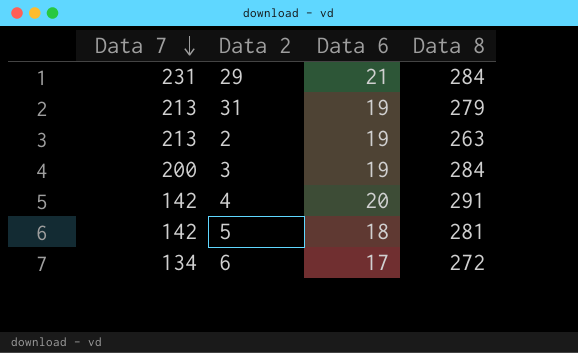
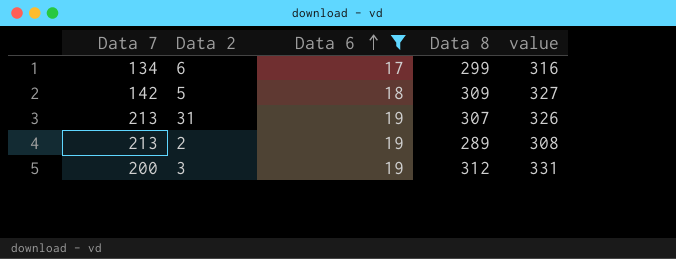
filter: none -> Data 6 <= 19
row order: Data 7 descending -> Data 6 ascending
column value | formula: none -> [Data 6] + [Data 8]
6 | Data 8: 272 -> 299
5 | Data 8: 281 -> 309
31 | Data 8: 279 -> 307
2 | Data 8: 263 -> 289
3 | Data 8: 284 -> 312

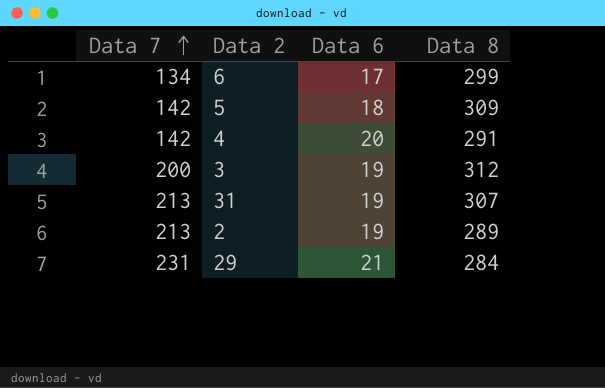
filter: Data 6 <= 19 -> none
row order: Data 6 ascending -> Data 7 ascending
column value | formula: [Data 6] + [Data 8] -> none

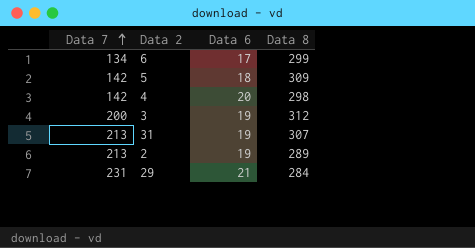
4 | Data 8: 291 -> 298

